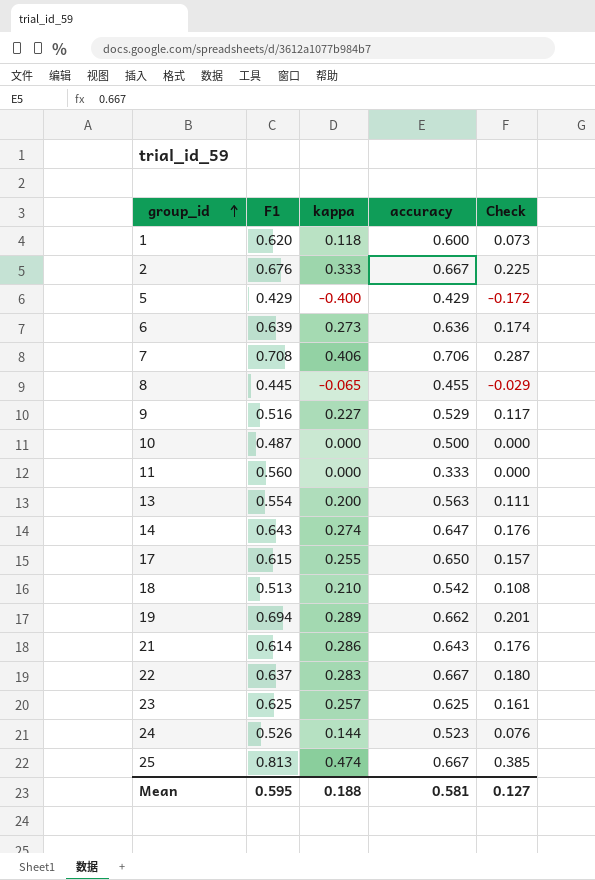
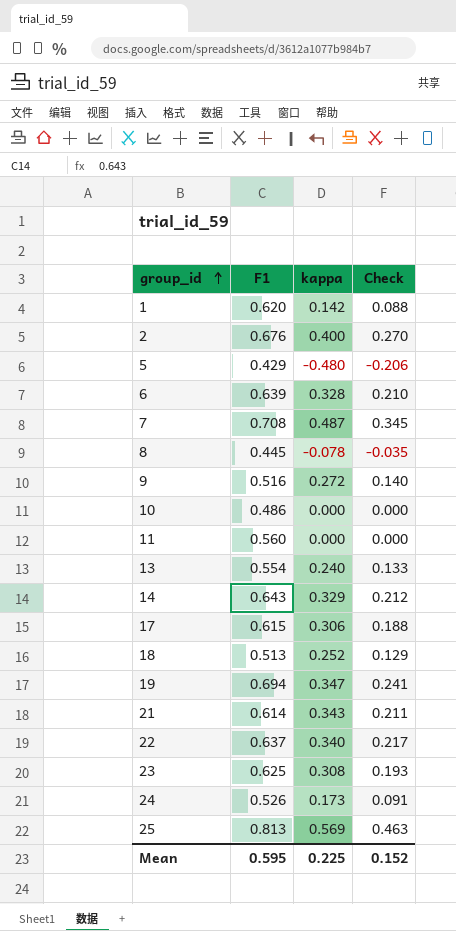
column accuracy | position: 4 -> none
1 | kappa: 0.118 -> 0.142
1 | Check: 0.073 -> 0.088
2 | kappa: 0.333 -> 0.400
2 | Check: 0.225 -> 0.270
5 | kappa: -0.400 -> -0.480
5 | Check: -0.172 -> -0.206
6 | kappa: 0.273 -> 0.328
6 | Check: 0.174 -> 0.210
7 | kappa: 0.406 -> 0.487
7 | Check: 0.287 -> 0.345
8 | kappa: -0.065 -> -0.078
8 | Check: -0.029 -> -0.035
9 | kappa: 0.227 -> 0.272
9 | Check: 0.117 -> 0.140
10 | F1: 0.487 -> 0.486
13 | kappa: 0.200 -> 0.240
13 | Check: 0.111 -> 0.133
14 | kappa: 0.274 -> 0.329
14 | Check: 0.176 -> 0.212
17 | kappa: 0.255 -> 0.306
17 | Check: 0.157 -> 0.188
18 | kappa: 0.210 -> 0.252
18 | Check: 0.108 -> 0.129
19 | kappa: 0.289 -> 0.347
19 | Check: 0.201 -> 0.241
21 | kappa: 0.286 -> 0.343
21 | Check: 0.176 -> 0.211
22 | kappa: 0.283 -> 0.340
22 | Check: 0.180 -> 0.217
23 | kappa: 0.257 -> 0.308
23 | Check: 0.161 -> 0.193
24 | kappa: 0.144 -> 0.173
24 | Check: 0.076 -> 0.091
25 | kappa: 0.474 -> 0.569
25 | Check: 0.385 -> 0.463
Mean | kappa: 0.188 -> 0.225
Mean | Check: 0.127 -> 0.152

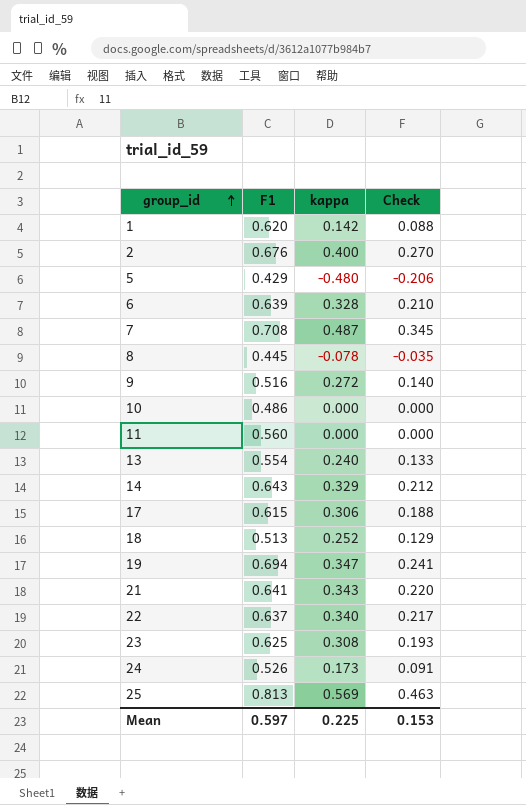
21 | F1: 0.614 -> 0.641
21 | Check: 0.211 -> 0.220
Mean | F1: 0.595 -> 0.597
Mean | Check: 0.152 -> 0.153

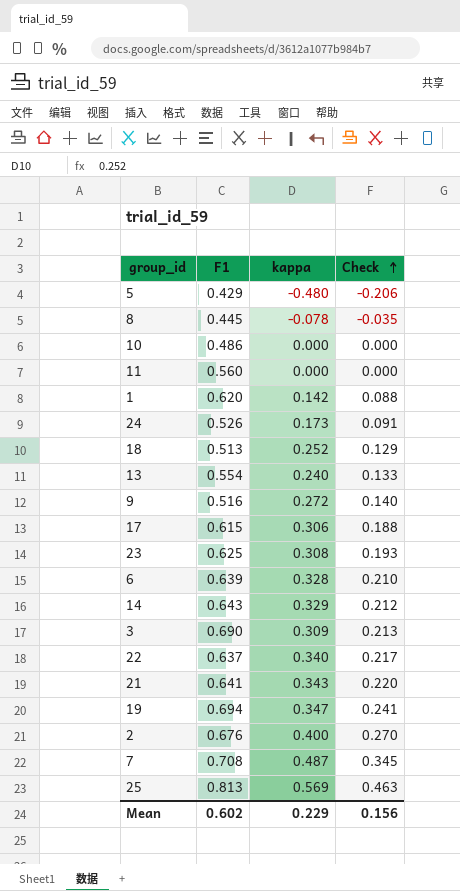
row order: group_id ascending -> Check ascending
row 3: none -> 0.690 | 0.309 | 0.213
Mean | F1: 0.597 -> 0.602
Mean | kappa: 0.225 -> 0.229
Mean | Check: 0.153 -> 0.156

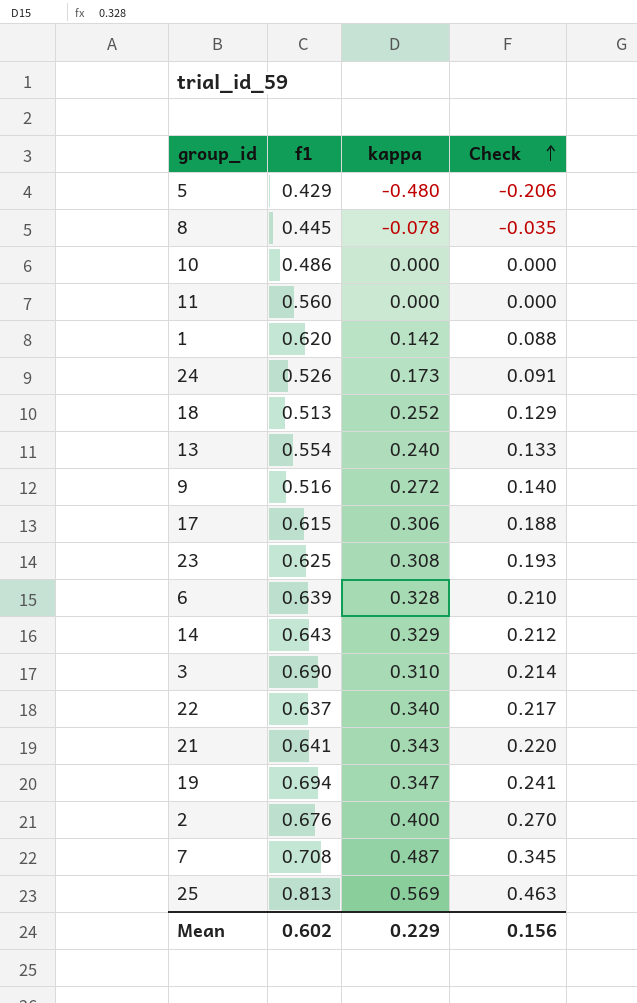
column name: F1 -> f1
3 | kappa: 0.309 -> 0.310
3 | Check: 0.213 -> 0.214

